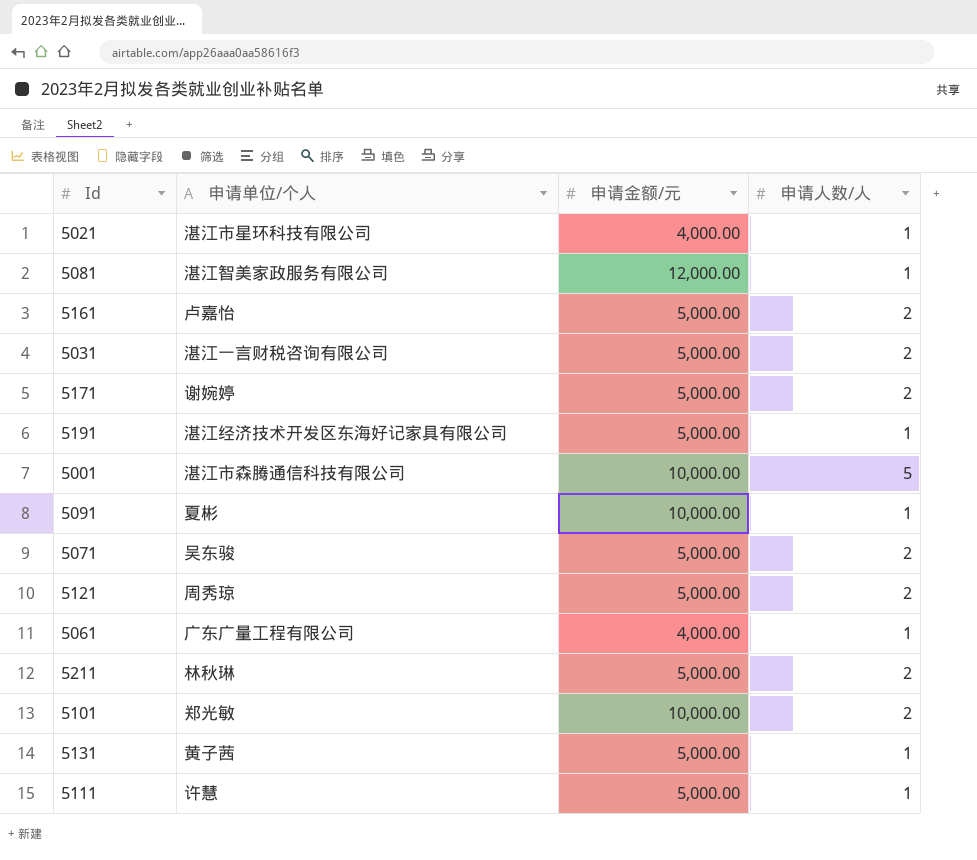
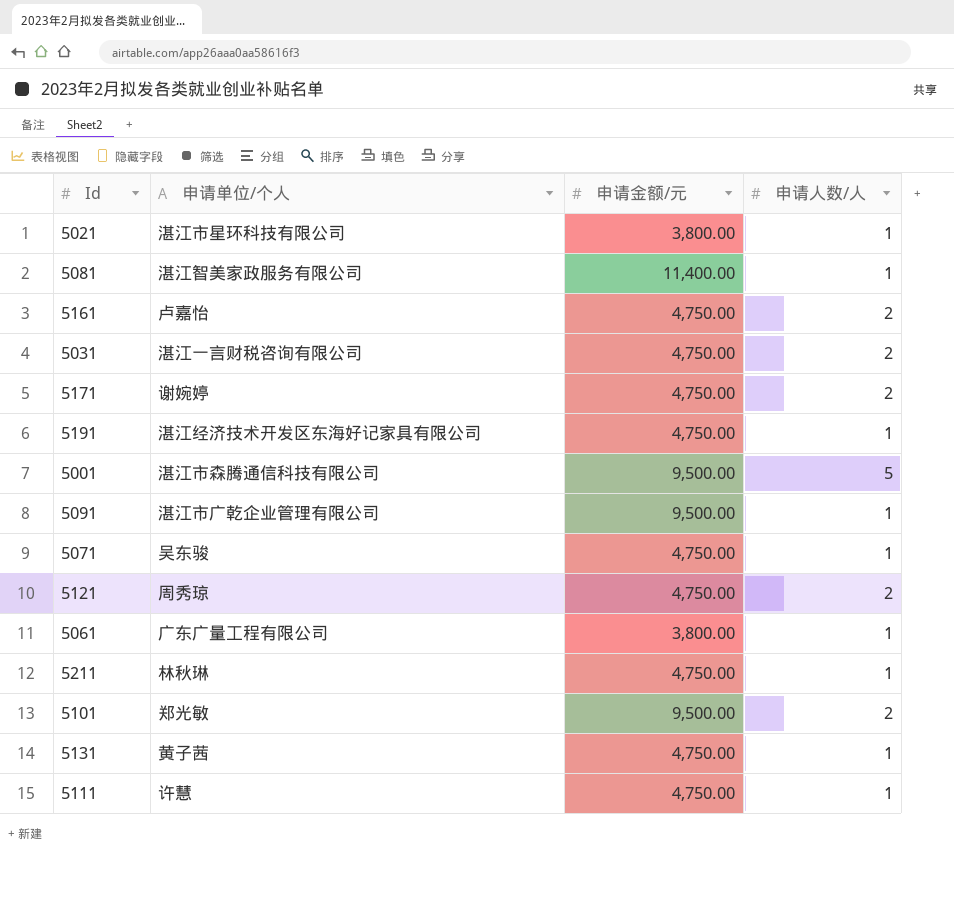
5021 | 申请金额/元: 4,000.00 -> 3,800.00
5081 | 申请金额/元: 12,000.00 -> 11,400.00
5161 | 申请金额/元: 5,000.00 -> 4,750.00
5031 | 申请金额/元: 5,000.00 -> 4,750.00
5171 | 申请金额/元: 5,000.00 -> 4,750.00
5191 | 申请金额/元: 5,000.00 -> 4,750.00
5001 | 申请金额/元: 10,000.00 -> 9,500.00
5091 | 申请单位/个人: 夏彬 -> 湛江市广乾企业管理有限公司
5091 | 申请金额/元: 10,000.00 -> 9,500.00
5071 | 申请金额/元: 5,000.00 -> 4,750.00
5071 | 申请人数/人: 2 -> 1
5121 | 申请金额/元: 5,000.00 -> 4,750.00
5061 | 申请金额/元: 4,000.00 -> 3,800.00
5211 | 申请金额/元: 5,000.00 -> 4,750.00
5211 | 申请人数/人: 2 -> 1
5101 | 申请金额/元: 10,000.00 -> 9,500.00
5131 | 申请金额/元: 5,000.00 -> 4,750.00
5111 | 申请金额/元: 5,000.00 -> 4,750.00

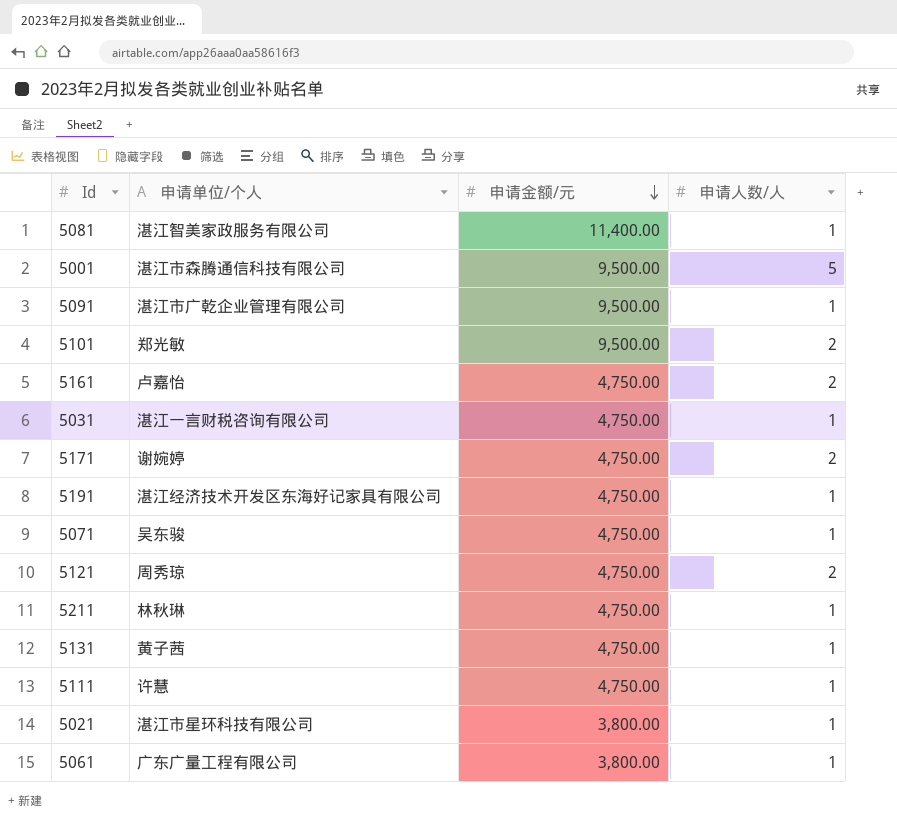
row order: none -> 申请金额/元 descending
5031 | 申请人数/人: 2 -> 1

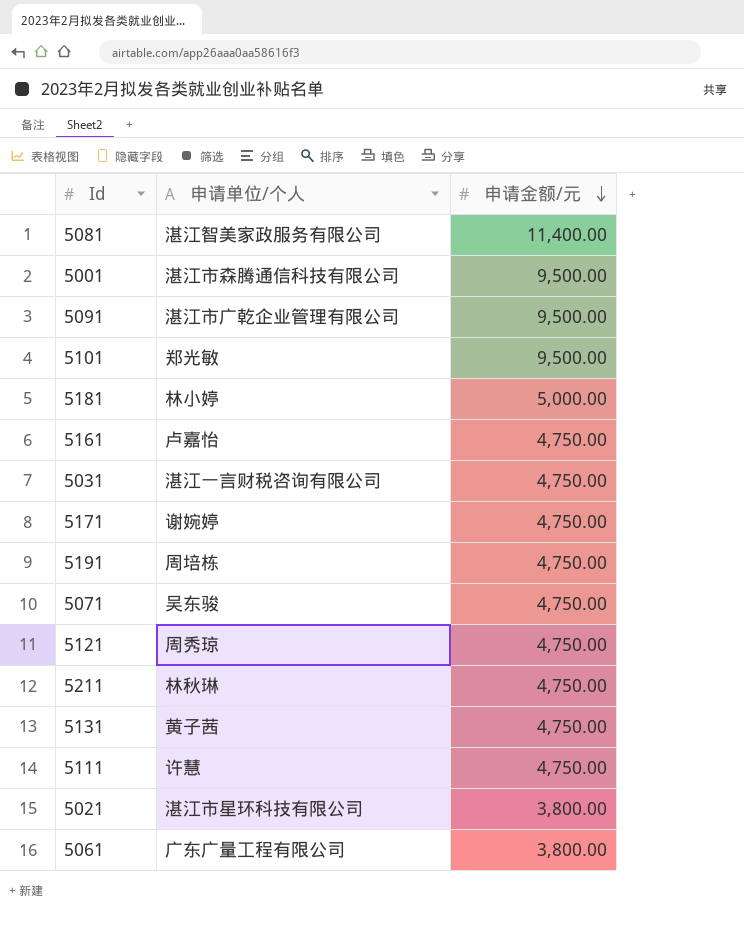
column 申请人数/人 | position: 4 -> none
row 5181: none -> 林小婷 | 5,000.00
5191 | 申请单位/个人: 湛江经济技术开发区东海好记家具有限公司 -> 周培栋

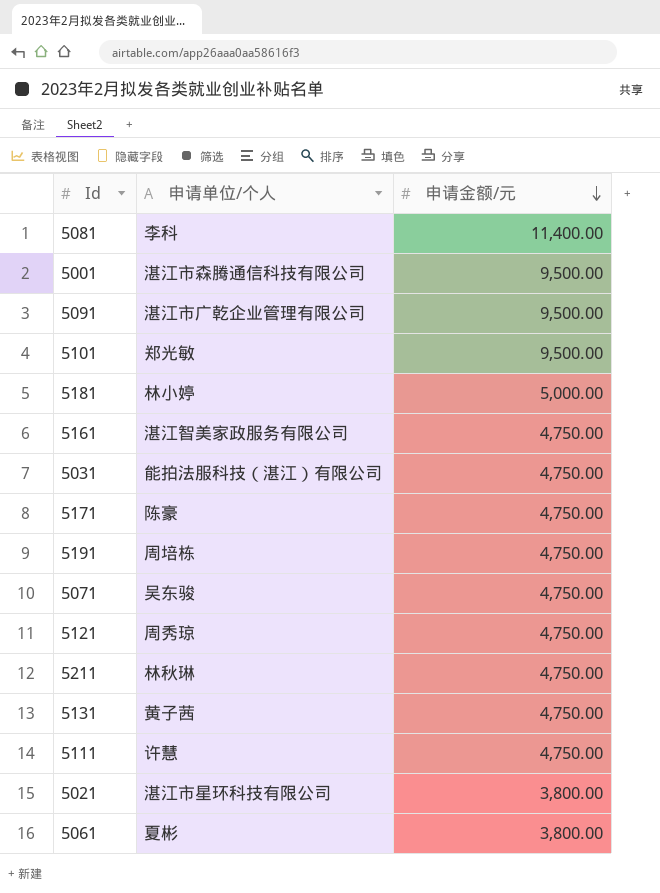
5081 | 申请单位/个人: 湛江智美家政服务有限公司 -> 李科
5161 | 申请单位/个人: 卢嘉怡 -> 湛江智美家政服务有限公司
5031 | 申请单位/个人: 湛江一言财税咨询有限公司 -> 能拍法服科技（湛江）有限公司
5171 | 申请单位/个人: 谢婉婷 -> 陈豪
5061 | 申请单位/个人: 广东广量工程有限公司 -> 夏彬

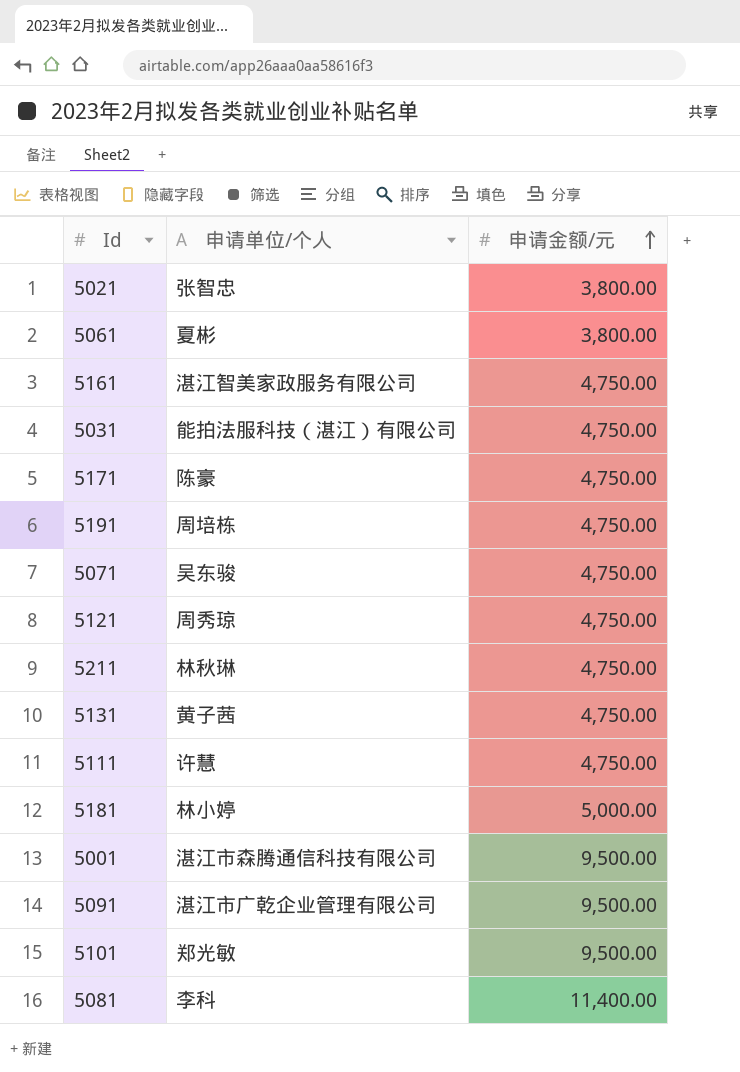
row order: 申请金额/元 descending -> 申请金额/元 ascending
5021 | 申请单位/个人: 湛江市星环科技有限公司 -> 张智忠

